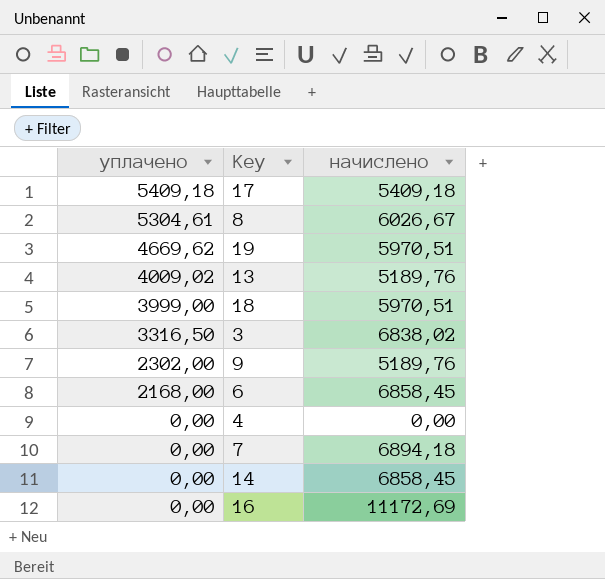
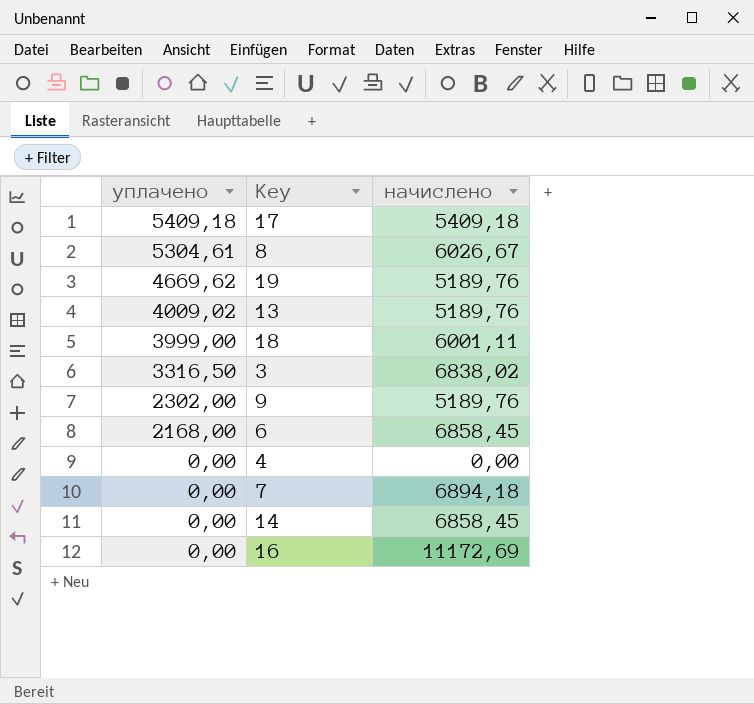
19 | начислено: 5970,51 -> 5189,76
18 | начислено: 5970,51 -> 6001,11

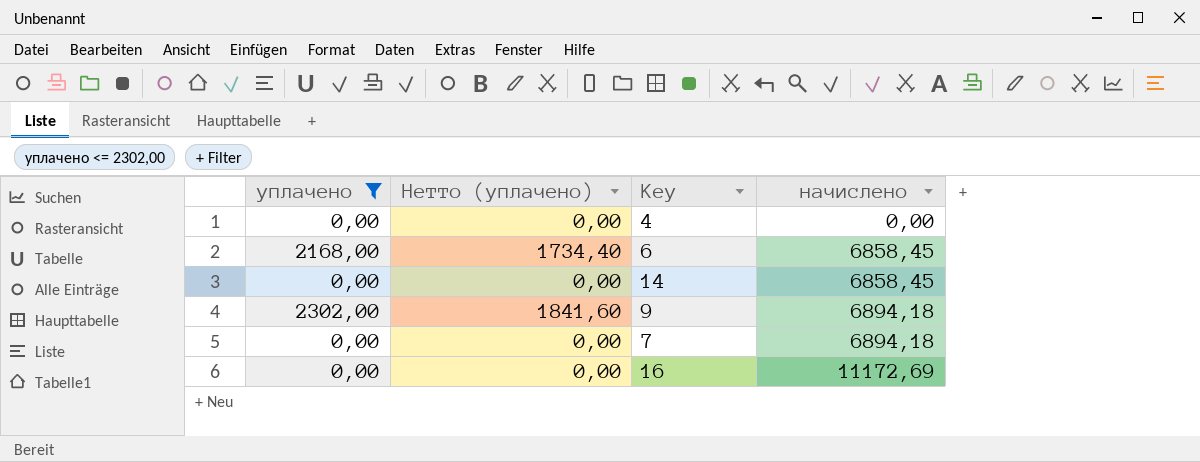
filter: none -> уплачено <= 2302,00
row order: уплачено descending -> начислено ascending
column Нетто (уплачено) | formula: none -> [уплачено] * 0,8
9 | начислено: 5189,76 -> 6894,18

